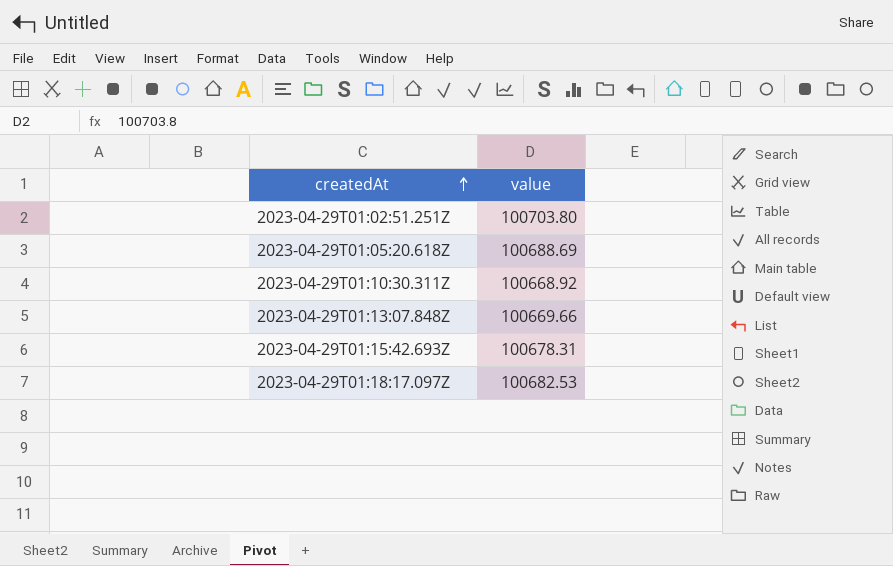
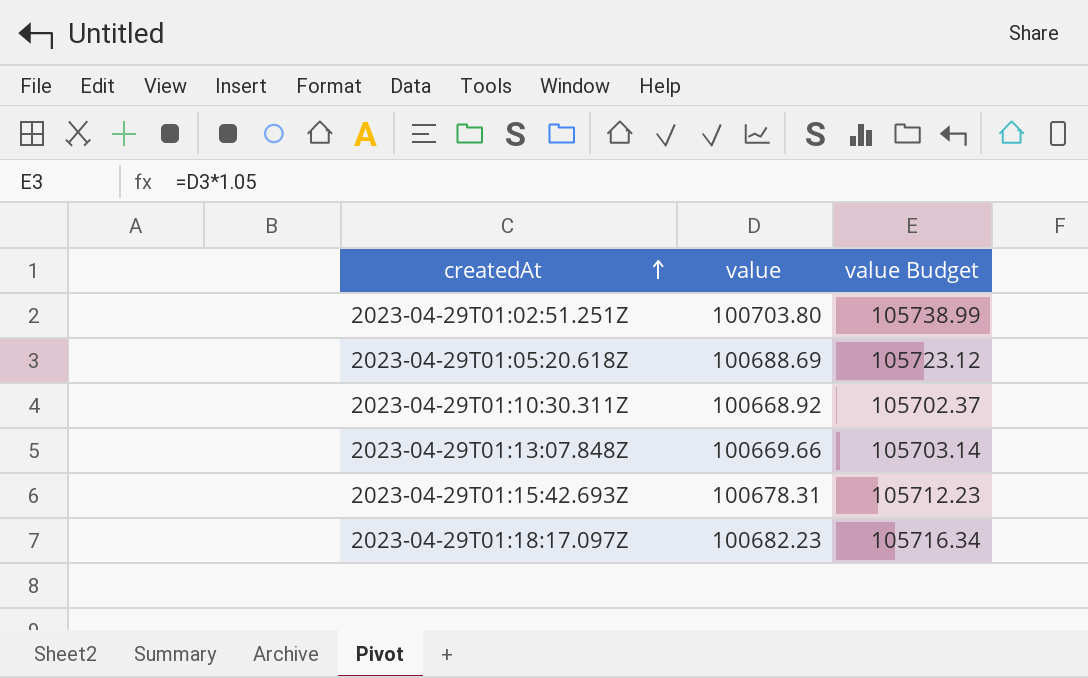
column value Budget | formula: none -> [value] * 1.05
2023-04-29T01:18:17.097Z | value: 100682.53 -> 100682.23

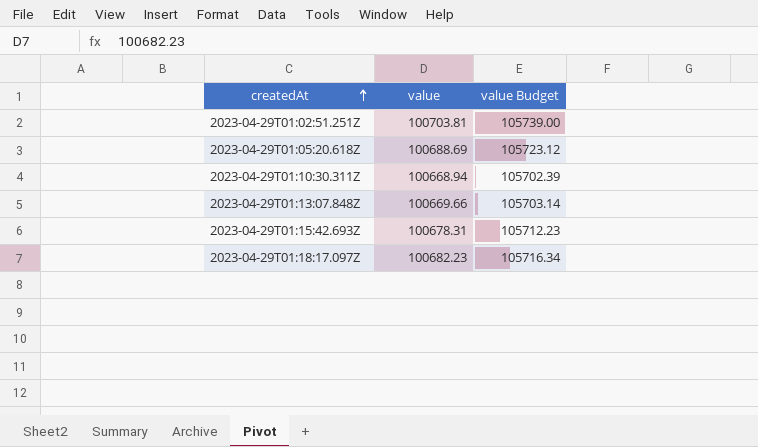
2023-04-29T01:02:51.251Z | value: 100703.80 -> 100703.81
2023-04-29T01:02:51.251Z | value Budget: 105738.99 -> 105739.00
2023-04-29T01:10:30.311Z | value: 100668.92 -> 100668.94
2023-04-29T01:10:30.311Z | value Budget: 105702.37 -> 105702.39

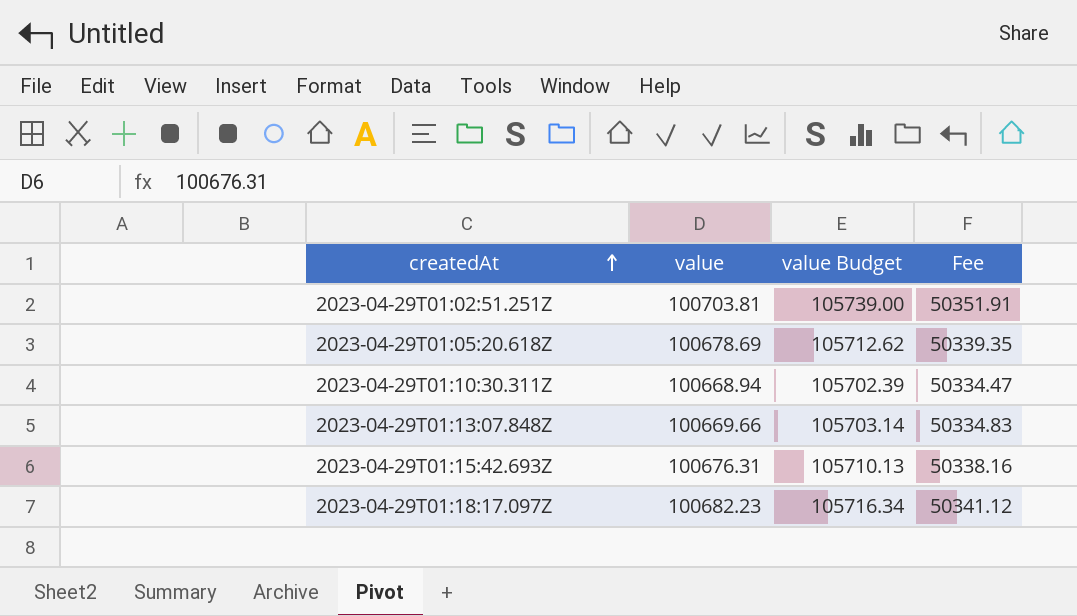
column Fee | formula: none -> [value] * 0.5
2023-04-29T01:05:20.618Z | value: 100688.69 -> 100678.69
2023-04-29T01:05:20.618Z | value Budget: 105723.12 -> 105712.62
2023-04-29T01:15:42.693Z | value: 100678.31 -> 100676.31
2023-04-29T01:15:42.693Z | value Budget: 105712.23 -> 105710.13

